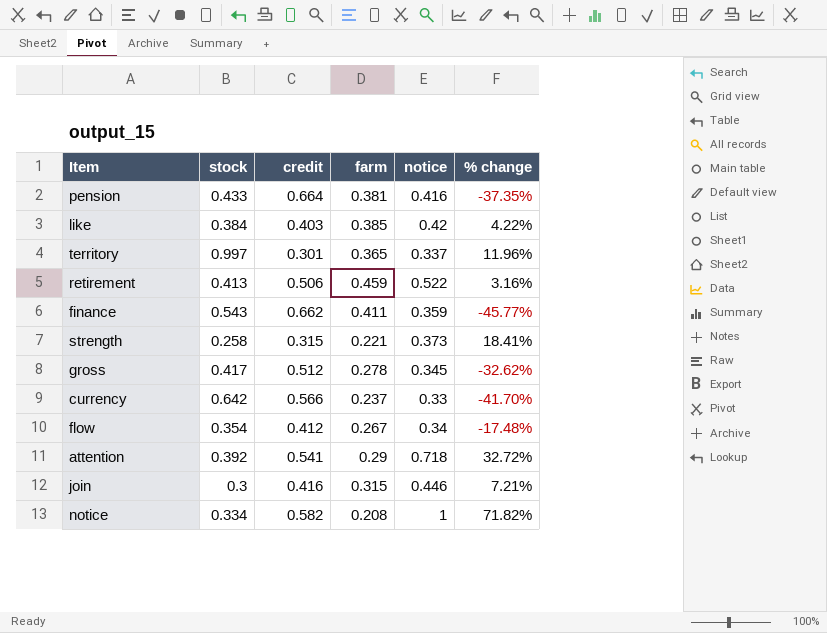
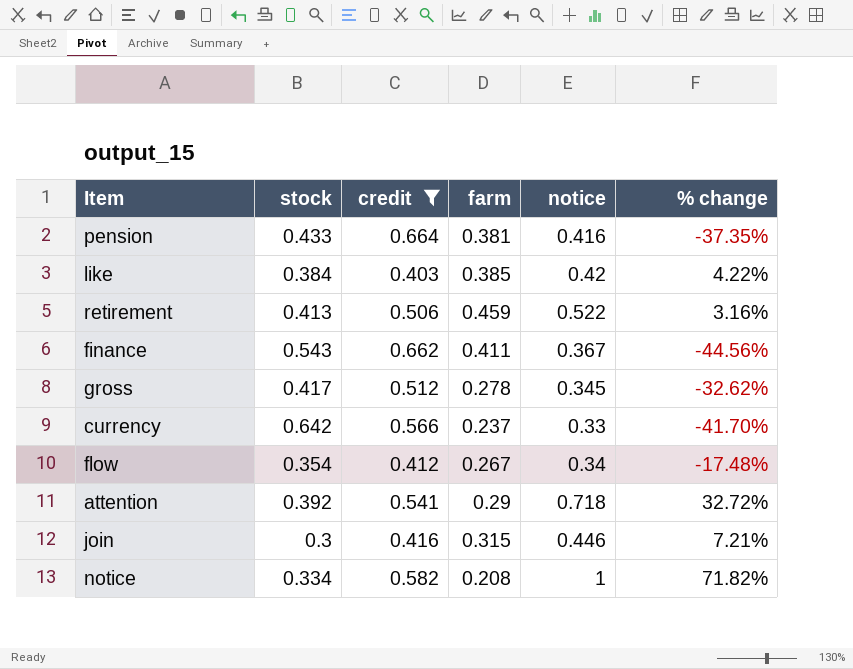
filter: none -> credit >= 0.403
finance | notice: 0.359 -> 0.367
finance | % change: -45.77% -> -44.56%

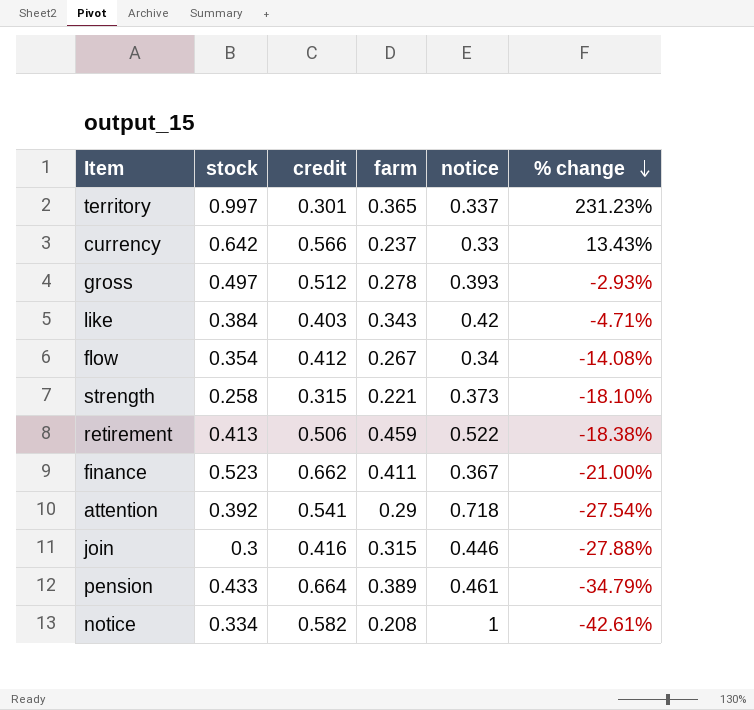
filter: credit >= 0.403 -> none
row order: none -> % change descending
column % change | formula: ([notice] - [credit]) / [credit] -> ([stock] - [credit]) / [credit]
gross | stock: 0.417 -> 0.497
gross | notice: 0.345 -> 0.393
like | farm: 0.385 -> 0.343
finance | stock: 0.543 -> 0.523
pension | farm: 0.381 -> 0.389
pension | notice: 0.416 -> 0.461

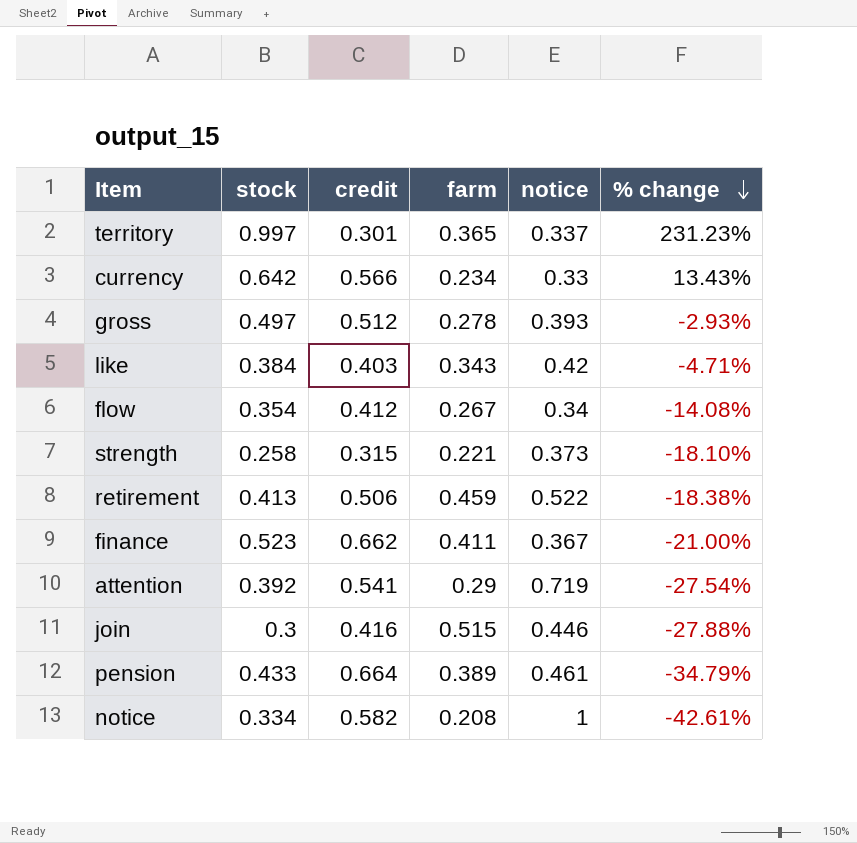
currency | farm: 0.237 -> 0.234
attention | notice: 0.718 -> 0.719
join | farm: 0.315 -> 0.515

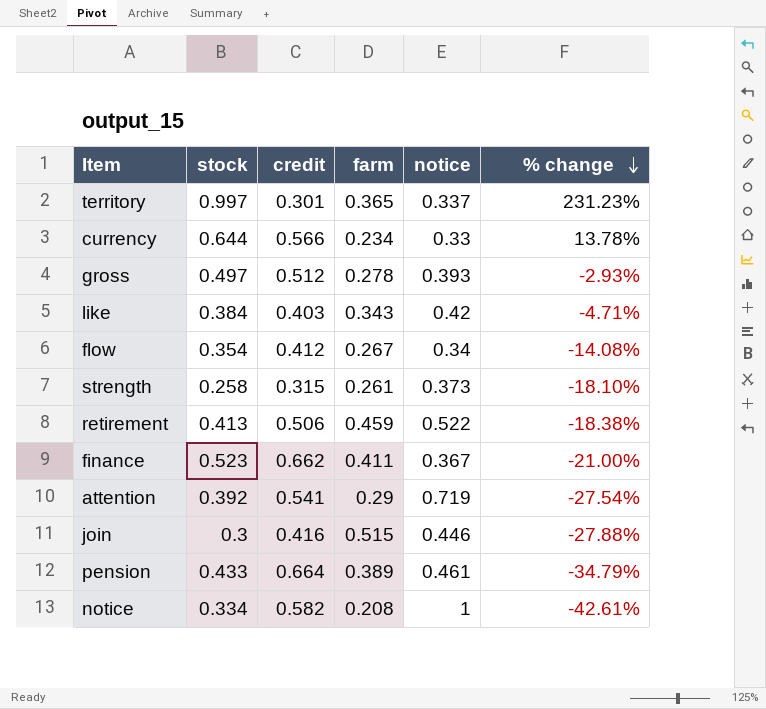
currency | stock: 0.642 -> 0.644
currency | % change: 13.43% -> 13.78%
strength | farm: 0.221 -> 0.261

